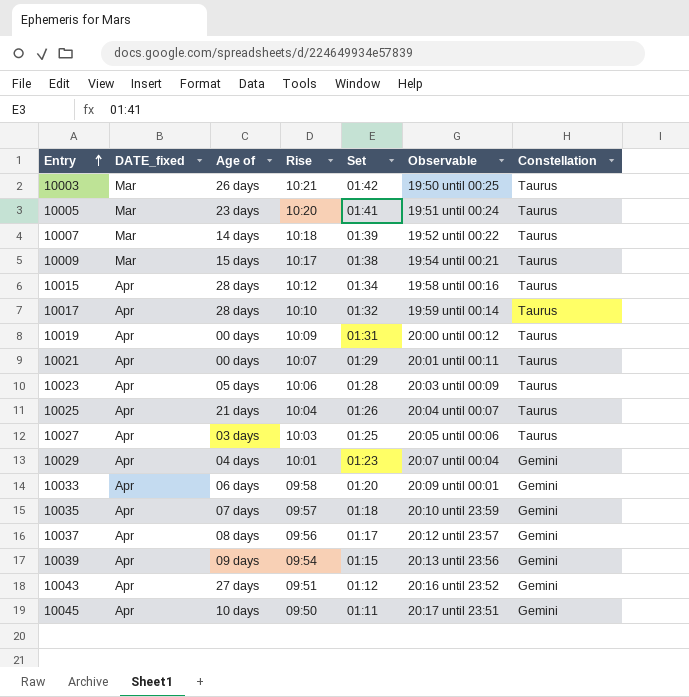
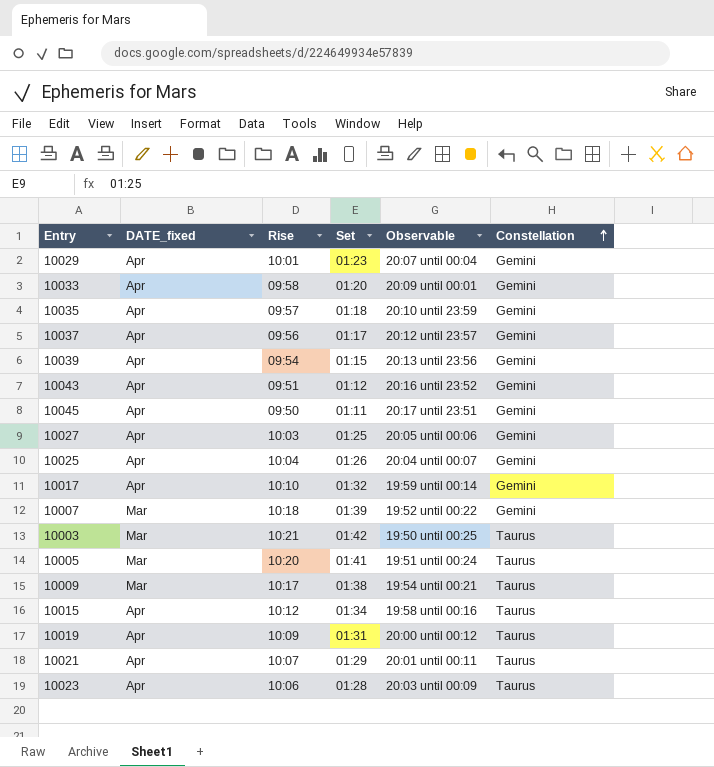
row order: Entry ascending -> Constellation ascending
column Age of | position: 3 -> none
10027 | Constellation: Taurus -> Gemini
10025 | Constellation: Taurus -> Gemini
10017 | Constellation: Taurus -> Gemini
10007 | Constellation: Taurus -> Gemini

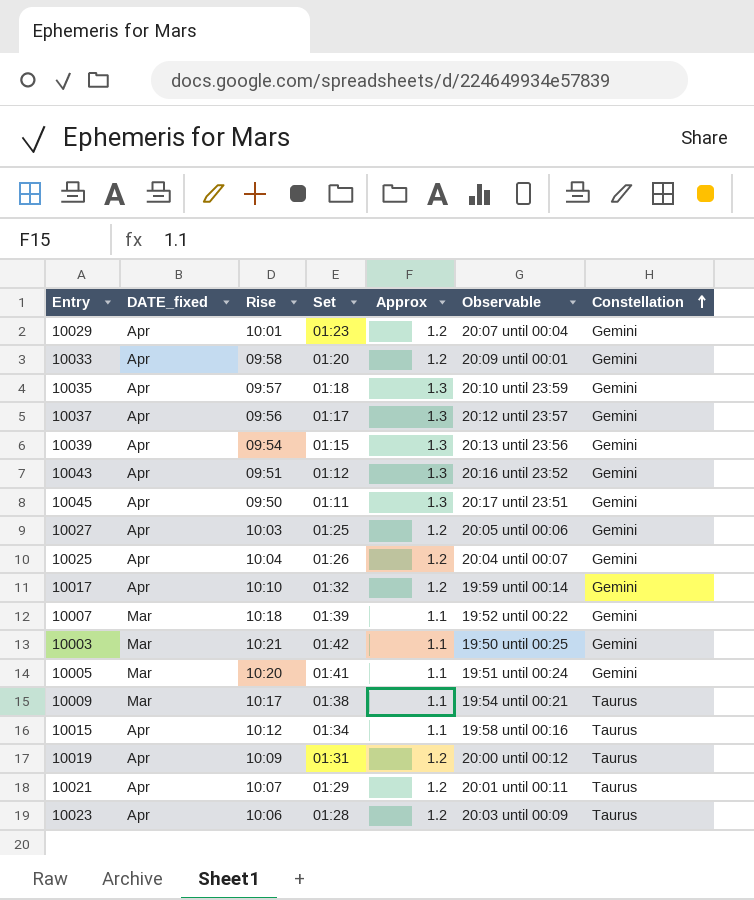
column Approx | position: none -> 5
10003 | Constellation: Taurus -> Gemini
10005 | Constellation: Taurus -> Gemini

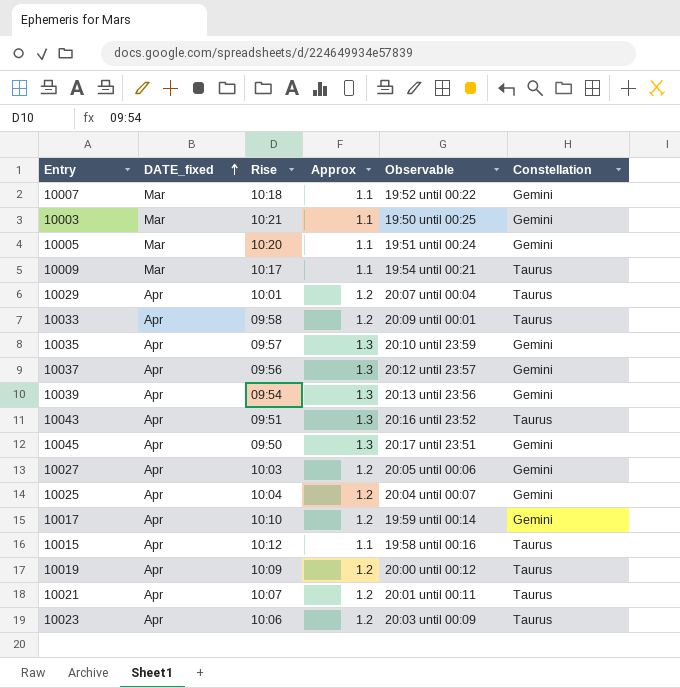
row order: Constellation ascending -> DATE_fixed ascending
column Set | position: 4 -> none
10029 | Constellation: Gemini -> Taurus
10033 | Constellation: Gemini -> Taurus
10043 | Constellation: Gemini -> Taurus

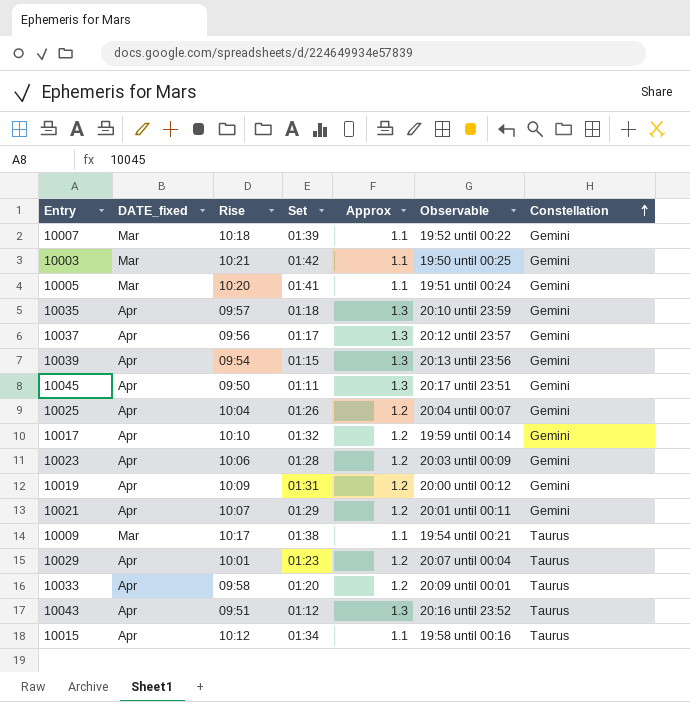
row order: DATE_fixed ascending -> Constellation ascending
column Set | position: none -> 4
row 10027: Apr | 10:03 | 1.2 | 20:05 until 00:06 | Gemini -> none
10023 | Constellation: Taurus -> Gemini
10019 | Constellation: Taurus -> Gemini
10021 | Constellation: Taurus -> Gemini

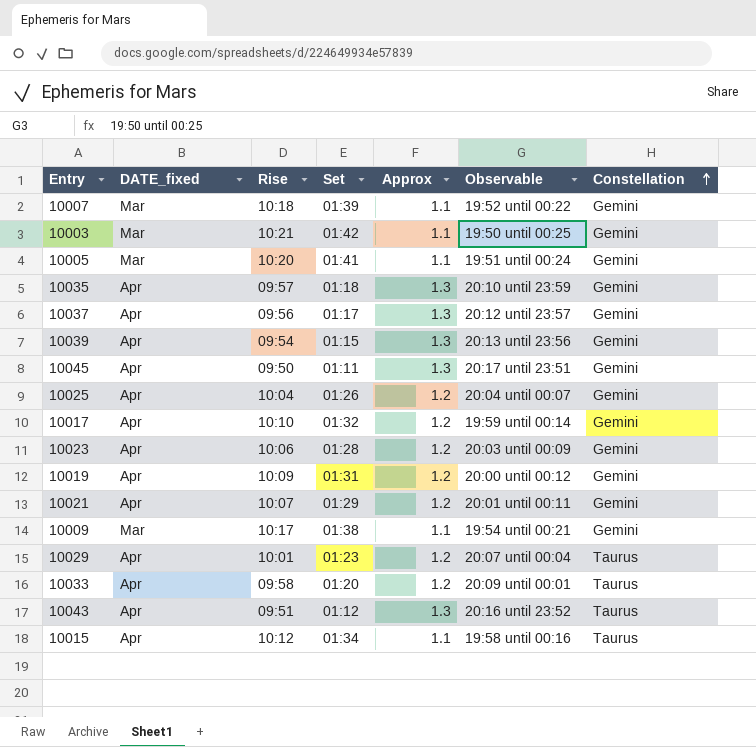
10009 | Constellation: Taurus -> Gemini

